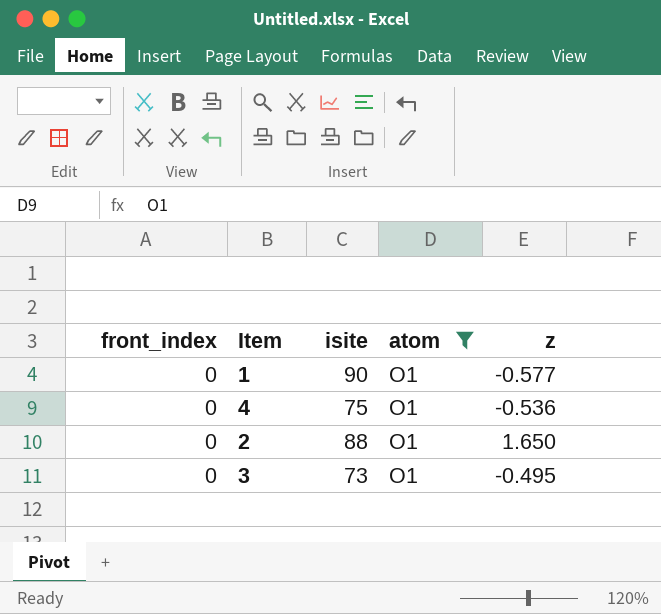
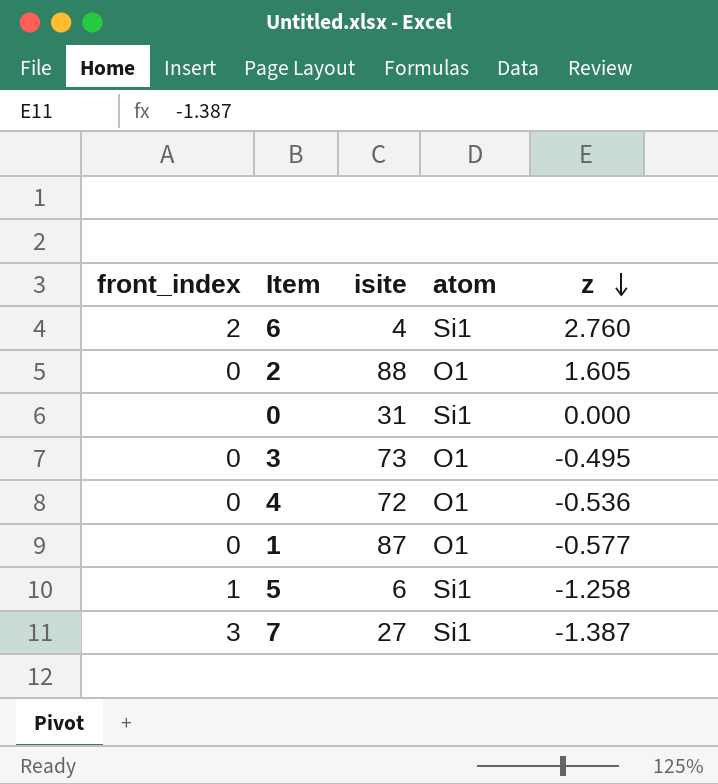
filter: atom = O1 -> none
row order: none -> z descending
2 | z: 1.650 -> 1.605
4 | isite: 75 -> 72
1 | isite: 90 -> 87

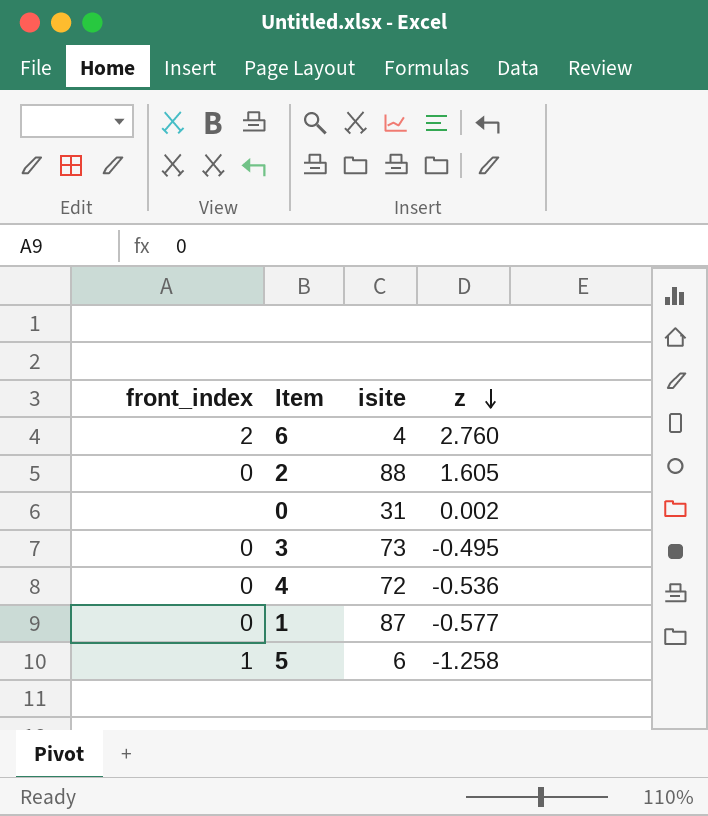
column atom | position: 4 -> none
row 7: 3 | 27 | Si1 | -1.387 -> none
0 | z: 0.000 -> 0.002

